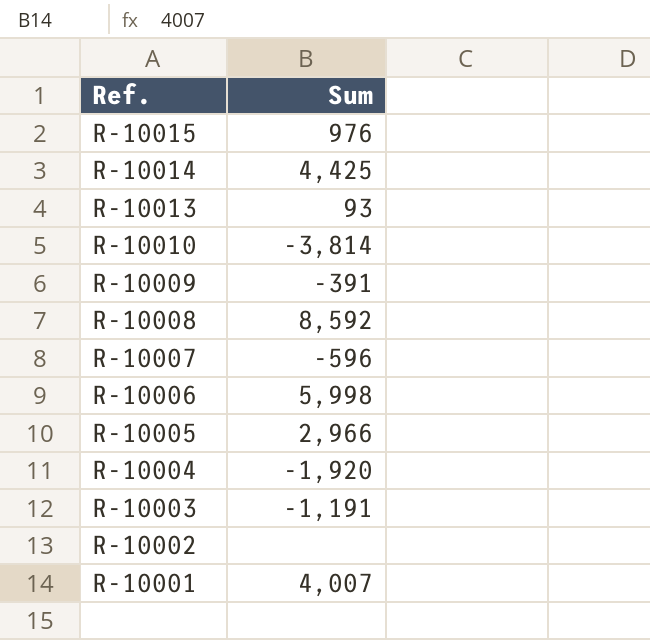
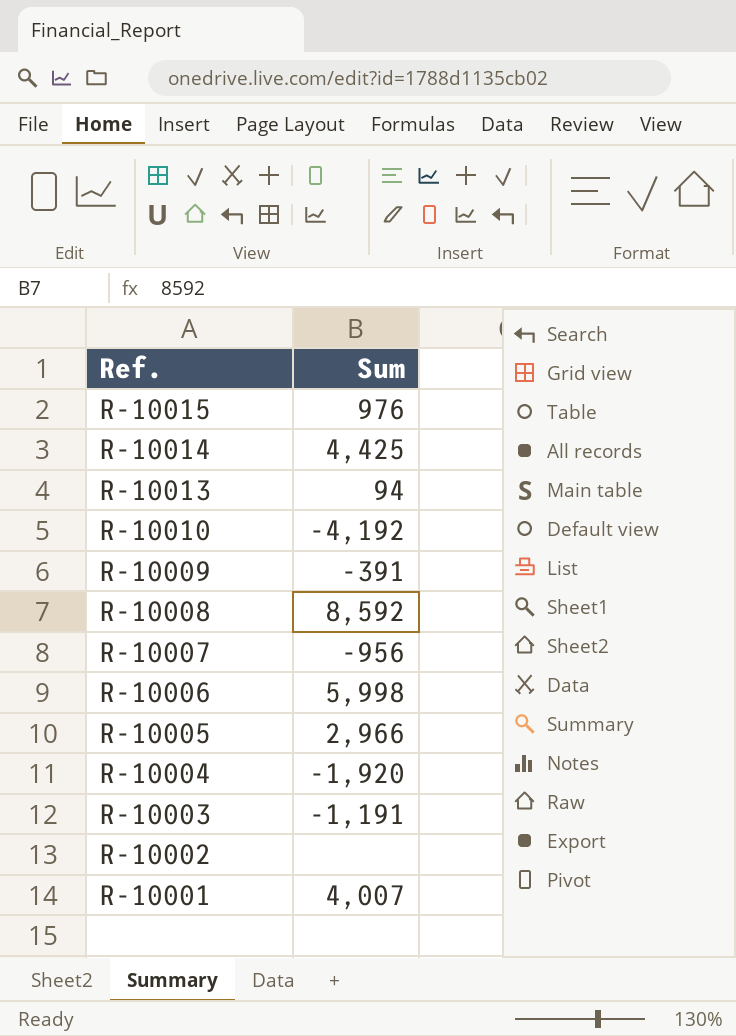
R-10013 | Sum: 93 -> 94
R-10010 | Sum: -3,814 -> -4,192
R-10007 | Sum: -596 -> -956

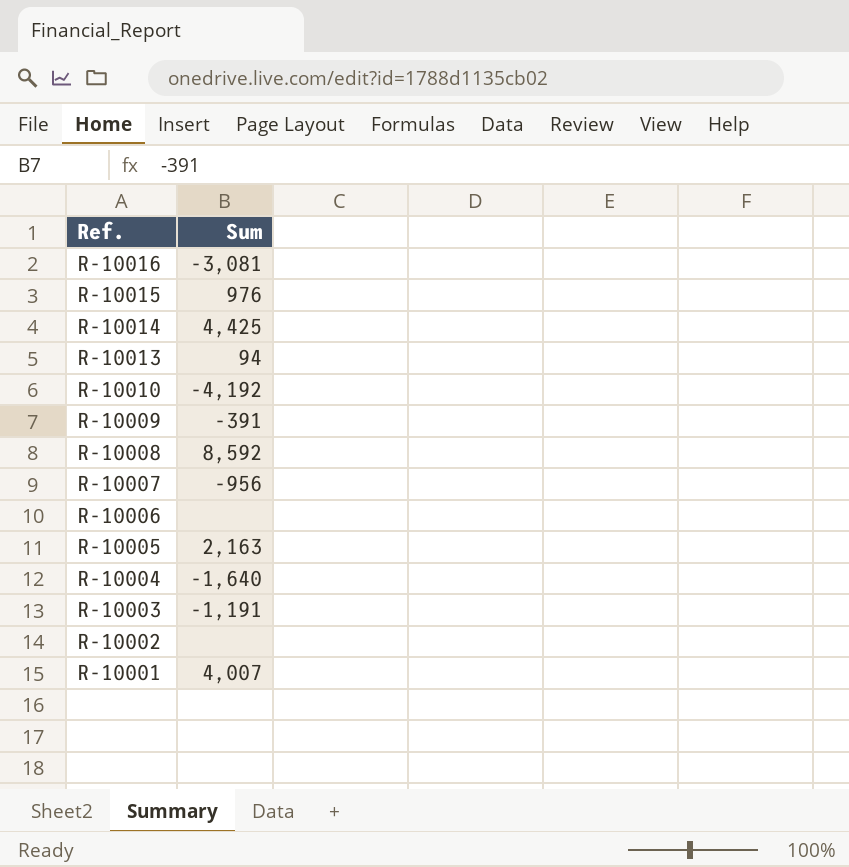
row R-10016: none -> -3,081
R-10006 | Sum: 5,998 -> none
R-10005 | Sum: 2,966 -> 2,163
R-10004 | Sum: -1,920 -> -1,640

